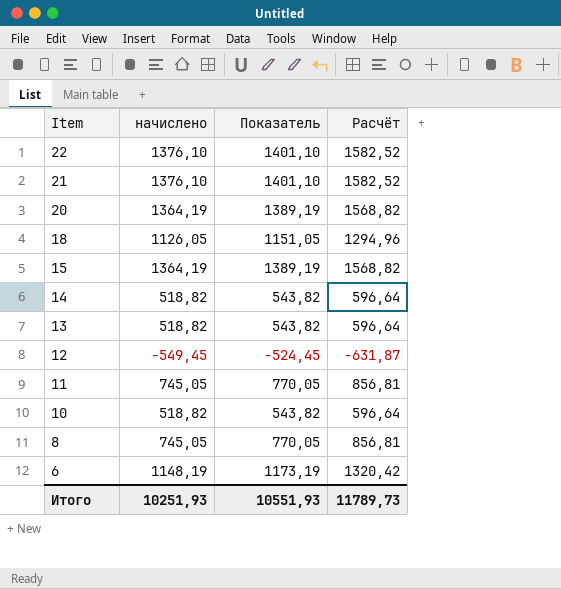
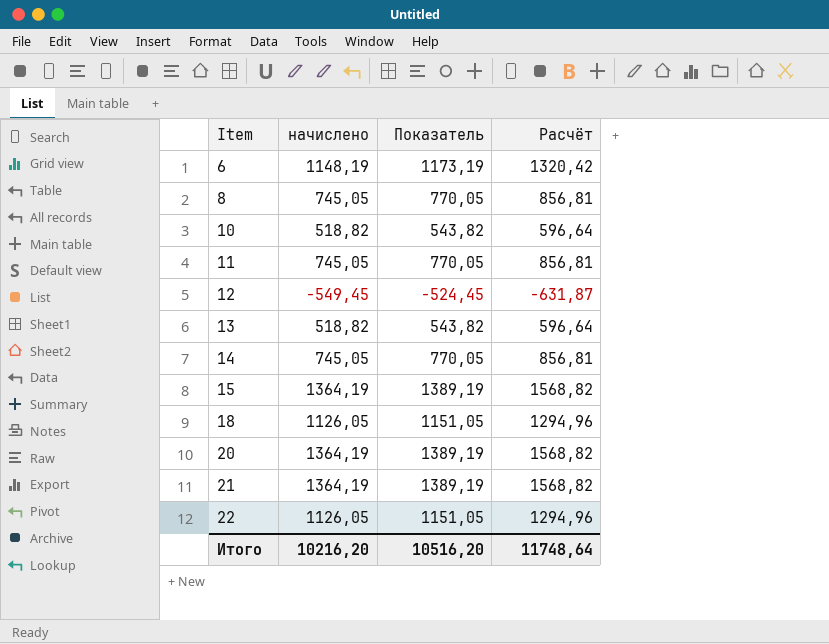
row order: Item descending -> Item ascending
14 | начислено: 518,82 -> 745,05
14 | Показатель: 543,82 -> 770,05
14 | Расчёт: 596,64 -> 856,81
21 | начислено: 1376,10 -> 1364,19
21 | Показатель: 1401,10 -> 1389,19
21 | Расчёт: 1582,52 -> 1568,82
22 | начислено: 1376,10 -> 1126,05
22 | Показатель: 1401,10 -> 1151,05
22 | Расчёт: 1582,52 -> 1294,96
Итого | начислено: 10251,93 -> 10216,20
Итого | Показатель: 10551,93 -> 10516,20
Итого | Расчёт: 11789,73 -> 11748,64

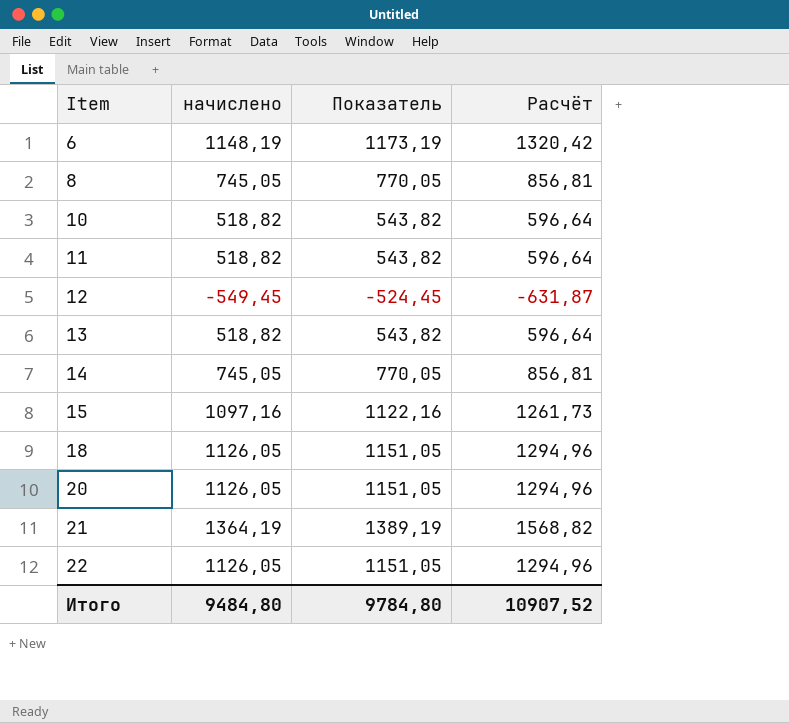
11 | начислено: 745,05 -> 518,82
11 | Показатель: 770,05 -> 543,82
11 | Расчёт: 856,81 -> 596,64
15 | начислено: 1364,19 -> 1097,16
15 | Показатель: 1389,19 -> 1122,16
15 | Расчёт: 1568,82 -> 1261,73
20 | начислено: 1364,19 -> 1126,05
20 | Показатель: 1389,19 -> 1151,05
20 | Расчёт: 1568,82 -> 1294,96
Итого | начислено: 10216,20 -> 9484,80
Итого | Показатель: 10516,20 -> 9784,80
Итого | Расчёт: 11748,64 -> 10907,52

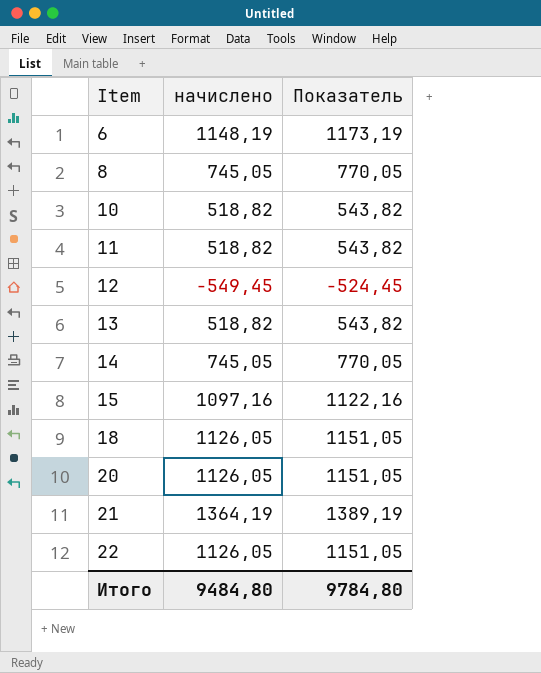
column Расчёт | formula: [начислено] * 1,15 -> none

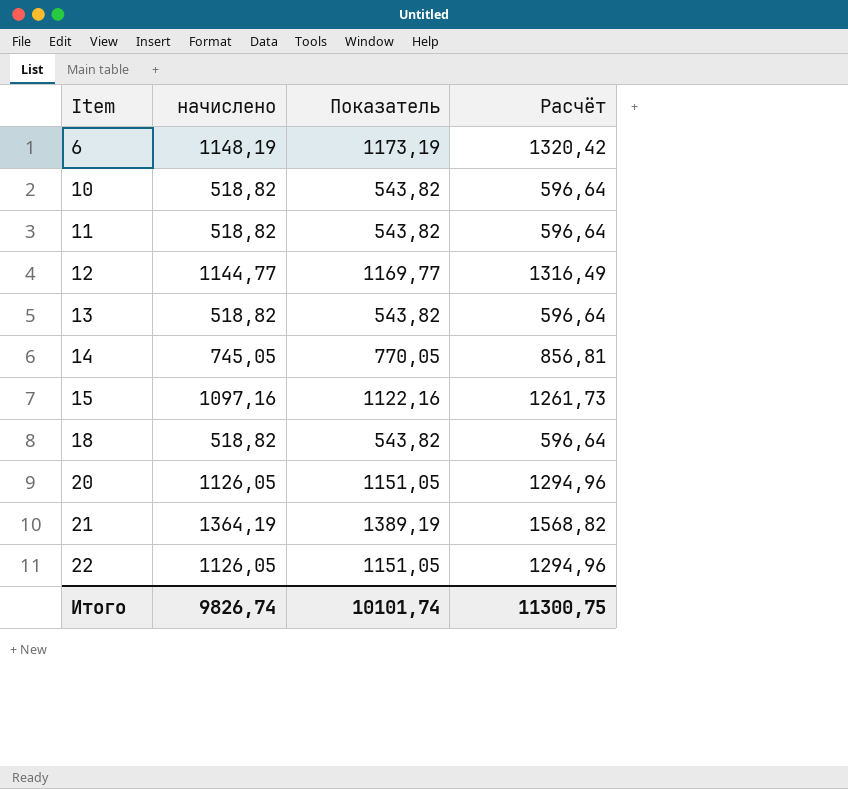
column Расчёт | formula: none -> [начислено] * 1,15
row 8: 745,05 | 770,05 -> none
12 | начислено: -549,45 -> 1144,77
12 | Показатель: -524,45 -> 1169,77
18 | начислено: 1126,05 -> 518,82
18 | Показатель: 1151,05 -> 543,82
Итого | начислено: 9484,80 -> 9826,74
Итого | Показатель: 9784,80 -> 10101,74

